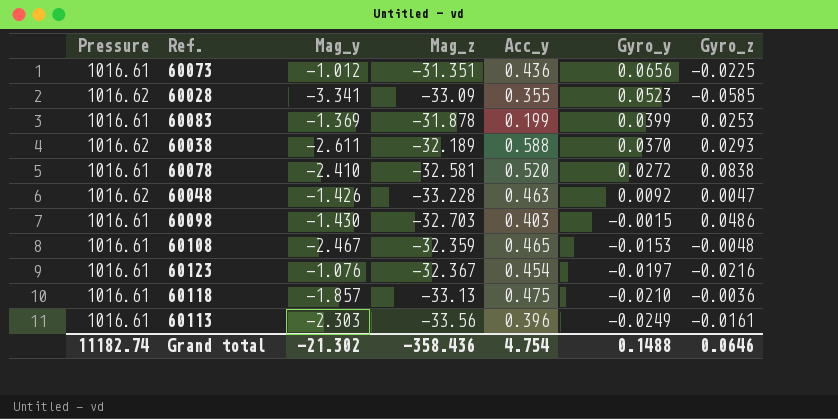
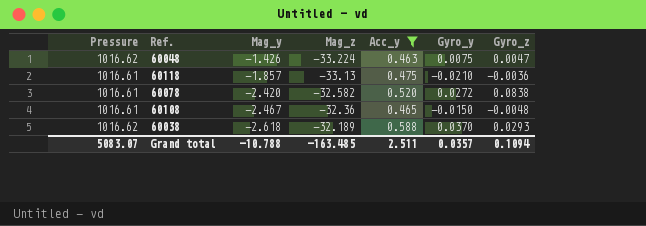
filter: none -> Acc_y >= 0.463
row order: Gyro_y descending -> Mag_y descending
60048 | Mag_z: -33.228 -> -33.224
60048 | Gyro_y: 0.0092 -> 0.0075
60078 | Mag_y: -2.410 -> -2.420
60078 | Mag_z: -32.581 -> -32.582
60108 | Mag_z: -32.359 -> -32.36
60108 | Gyro_y: -0.0153 -> -0.0150
60038 | Mag_y: -2.611 -> -2.618
Grand total | Pressure: 11182.74 -> 5083.07
Grand total | Mag_y: -21.302 -> -10.788
Grand total | Mag_z: -358.436 -> -163.485
Grand total | Acc_y: 4.754 -> 2.511
Grand total | Gyro_y: 0.1488 -> 0.0357
Grand total | Gyro_z: 0.0646 -> 0.1094

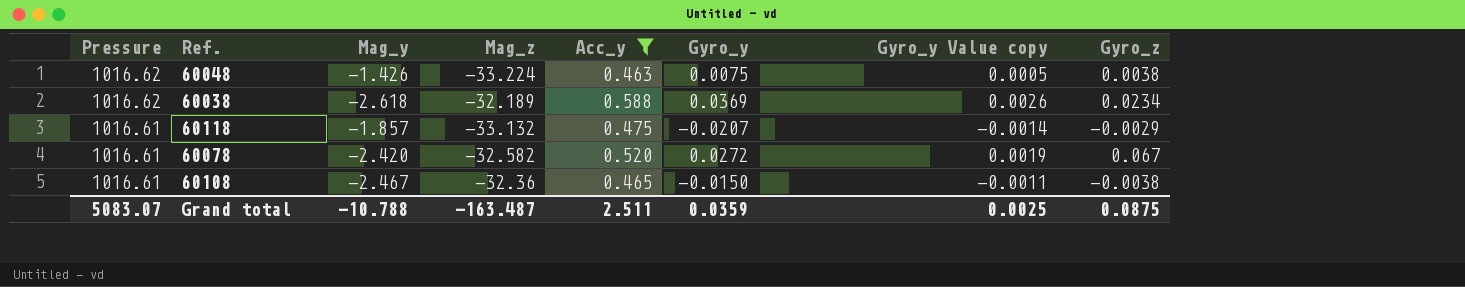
row order: Mag_y descending -> Pressure descending
column Gyro_y Value copy | formula: none -> [Gyro_y] * 0.07
60048 | Gyro_z: 0.0047 -> 0.0038
60038 | Gyro_y: 0.0370 -> 0.0369
60038 | Gyro_z: 0.0293 -> 0.0234
60118 | Mag_z: -33.13 -> -33.132
60118 | Gyro_y: -0.0210 -> -0.0207
60118 | Gyro_z: -0.0036 -> -0.0029
60078 | Gyro_z: 0.0838 -> 0.067
60108 | Gyro_z: -0.0048 -> -0.0038
Grand total | Mag_z: -163.485 -> -163.487
Grand total | Gyro_y: 0.0357 -> 0.0359
Grand total | Gyro_z: 0.1094 -> 0.0875

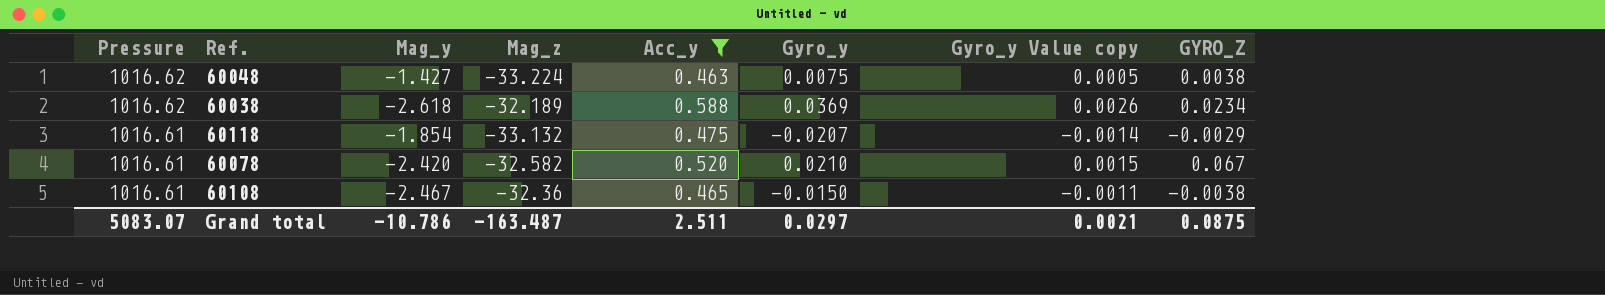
column name: Gyro_z -> GYRO_Z
60048 | Mag_y: -1.426 -> -1.427
60118 | Mag_y: -1.857 -> -1.854
60078 | Gyro_y: 0.0272 -> 0.0210
60078 | Gyro_y Value copy: 0.0019 -> 0.0015
Grand total | Mag_y: -10.788 -> -10.786
Grand total | Gyro_y: 0.0359 -> 0.0297
Grand total | Gyro_y Value copy: 0.0025 -> 0.0021

